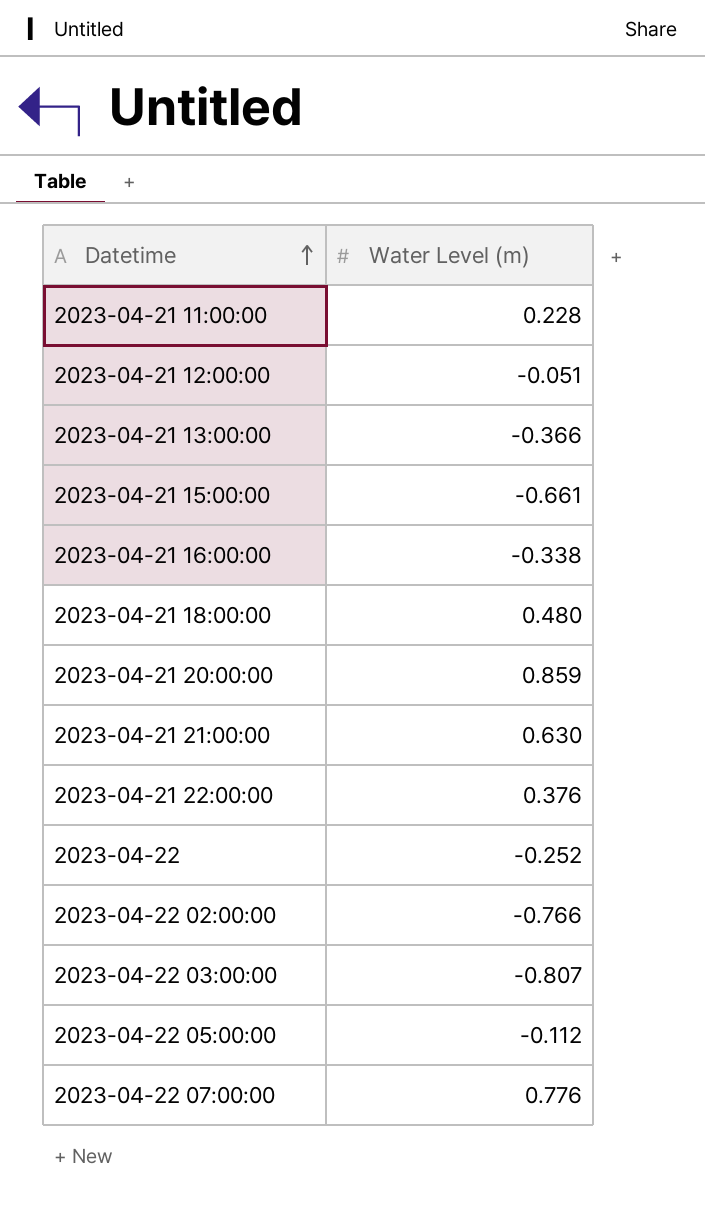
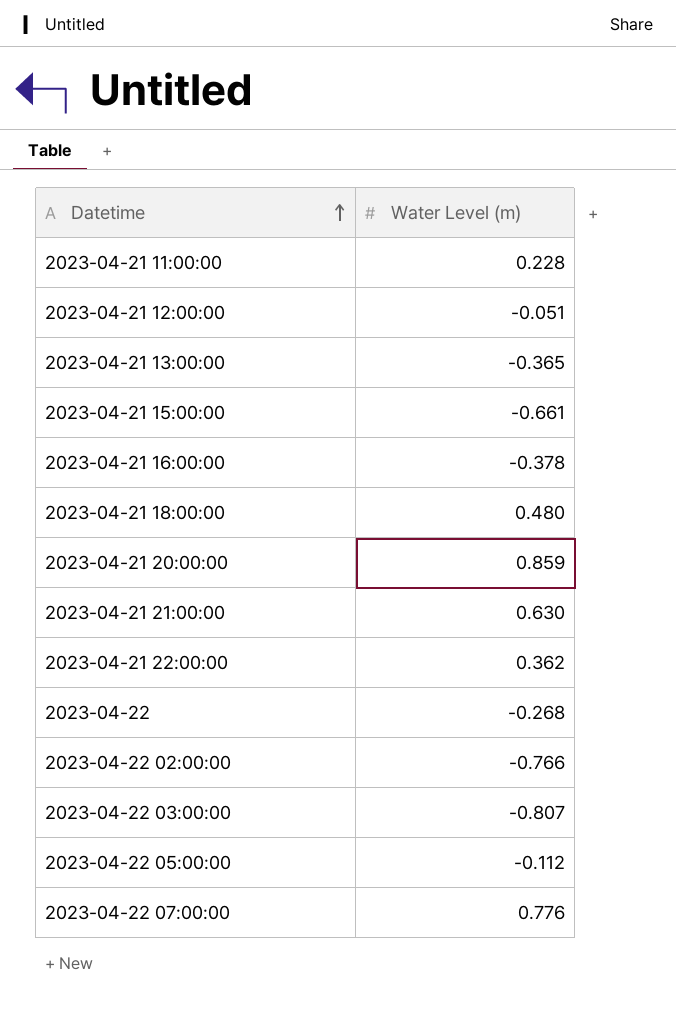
2023-04-21 13:00:00 | Water Level (m): -0.366 -> -0.365
2023-04-21 16:00:00 | Water Level (m): -0.338 -> -0.378
2023-04-21 22:00:00 | Water Level (m): 0.376 -> 0.362
2023-04-22 | Water Level (m): -0.252 -> -0.268

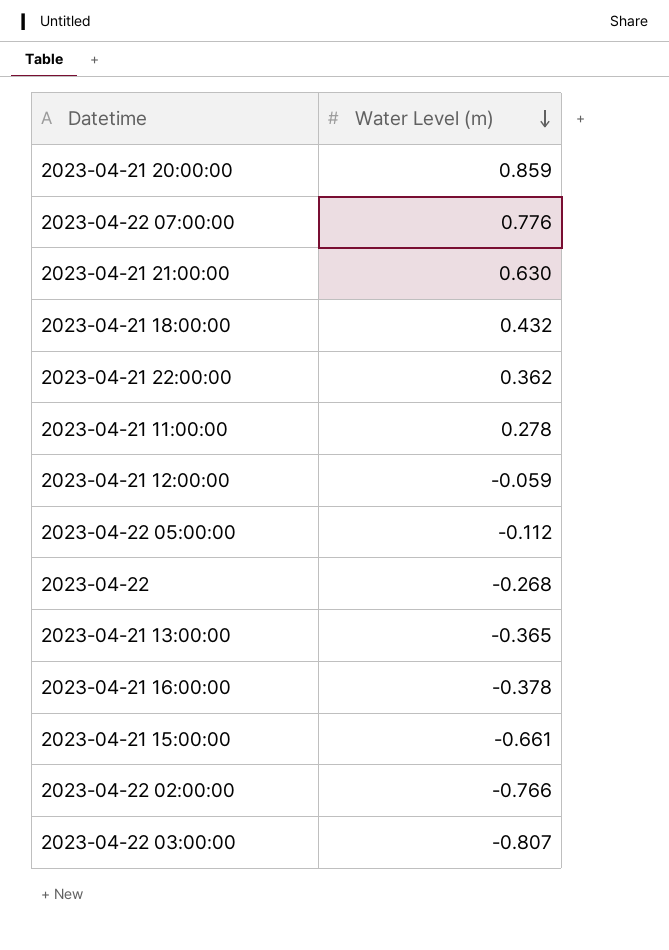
row order: Datetime ascending -> Water Level (m) descending
2023-04-21 18:00:00 | Water Level (m): 0.480 -> 0.432
2023-04-21 11:00:00 | Water Level (m): 0.228 -> 0.278
2023-04-21 12:00:00 | Water Level (m): -0.051 -> -0.059

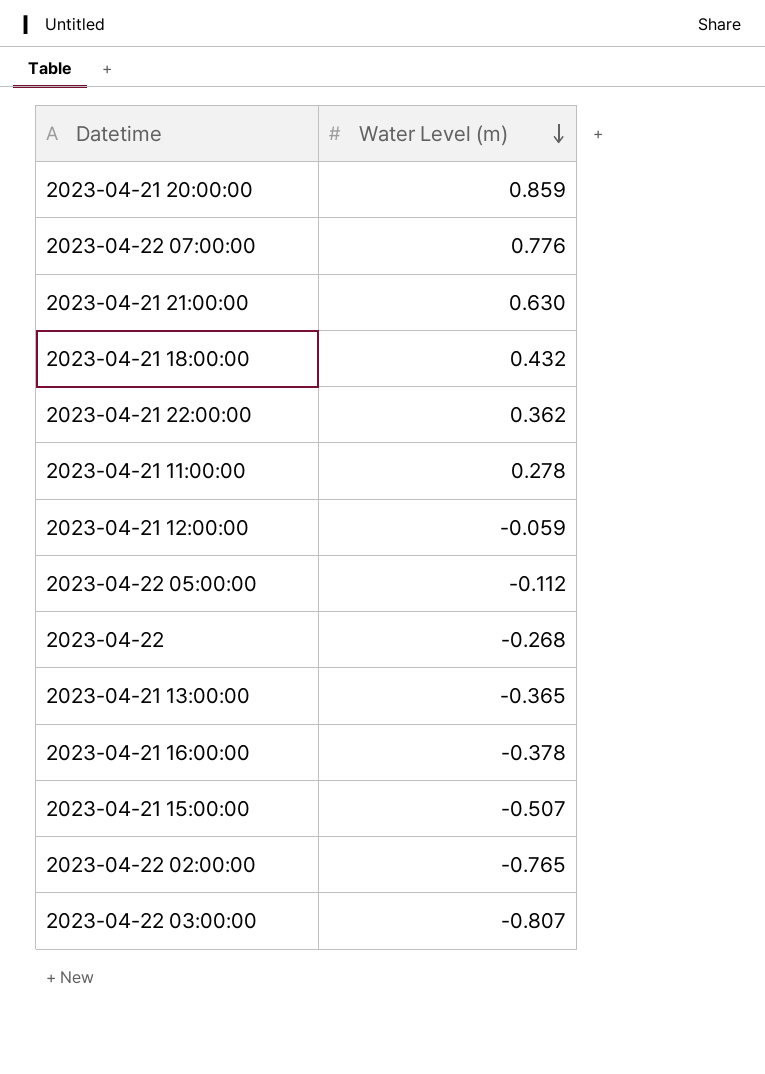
2023-04-21 15:00:00 | Water Level (m): -0.661 -> -0.507
2023-04-22 02:00:00 | Water Level (m): -0.766 -> -0.765

